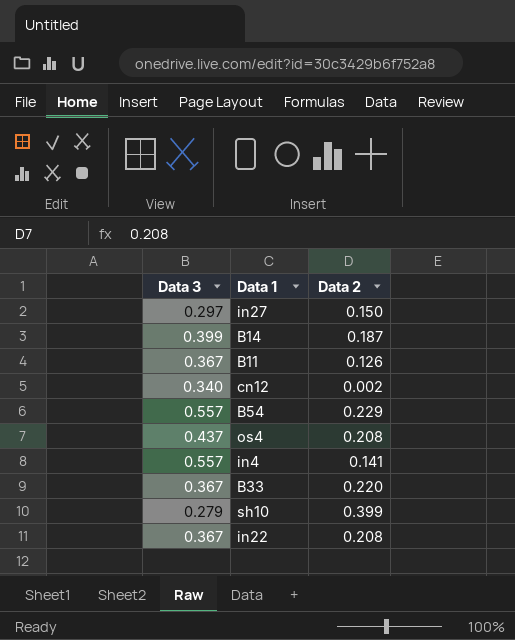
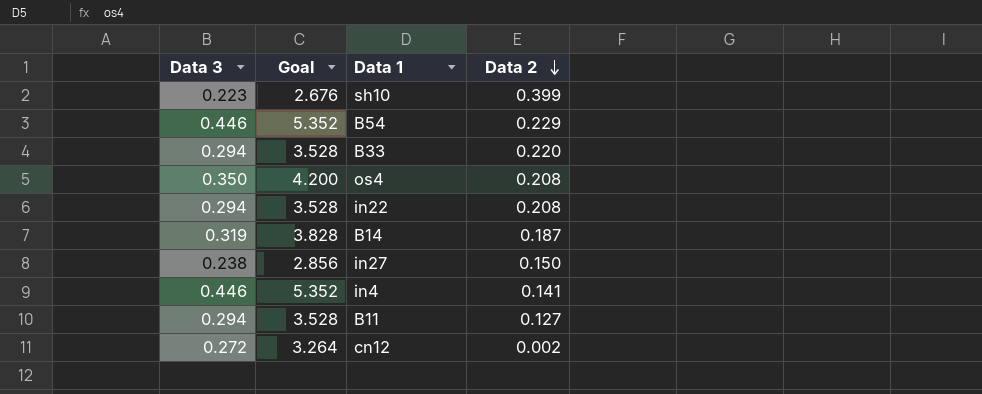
row order: none -> Data 2 descending
column Goal | formula: none -> [Data 3] * 12
sh10 | Data 3: 0.279 -> 0.223
B54 | Data 3: 0.557 -> 0.446
B33 | Data 3: 0.367 -> 0.294
os4 | Data 3: 0.437 -> 0.350
in22 | Data 3: 0.367 -> 0.294
B14 | Data 3: 0.399 -> 0.319
in27 | Data 3: 0.297 -> 0.238
in4 | Data 3: 0.557 -> 0.446
B11 | Data 3: 0.367 -> 0.294
B11 | Data 2: 0.126 -> 0.127
cn12 | Data 3: 0.340 -> 0.272

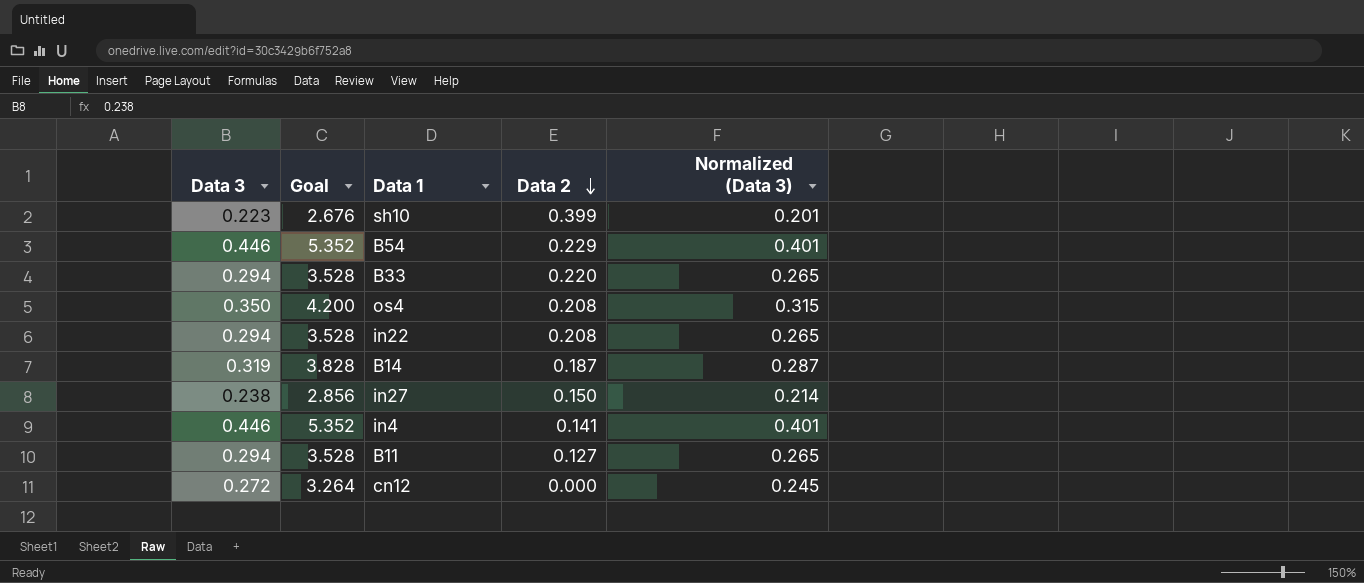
column Normalized (Data 3) | formula: none -> [Data 3] * 0.9
cn12 | Data 2: 0.002 -> 0.000

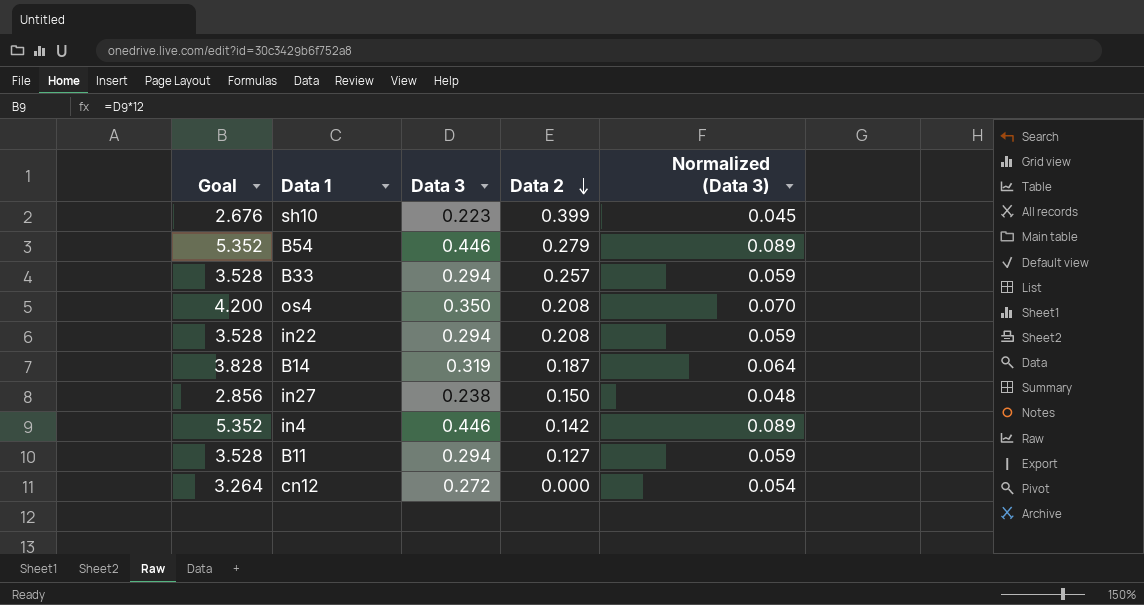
column Data 3 | position: 1 -> 3
column Normalized (Data 3) | formula: [Data 3] * 0.9 -> [Data 3] * 0.2
B54 | Data 2: 0.229 -> 0.279
B33 | Data 2: 0.220 -> 0.257
in4 | Data 2: 0.141 -> 0.142

